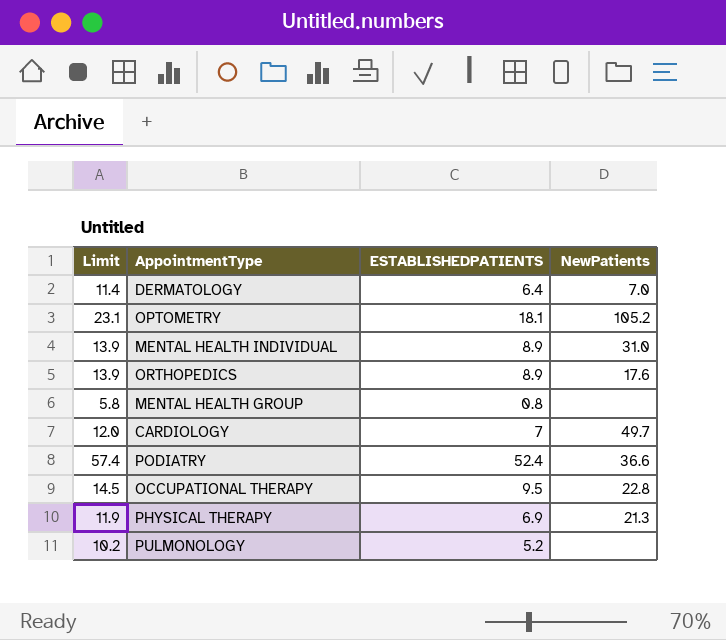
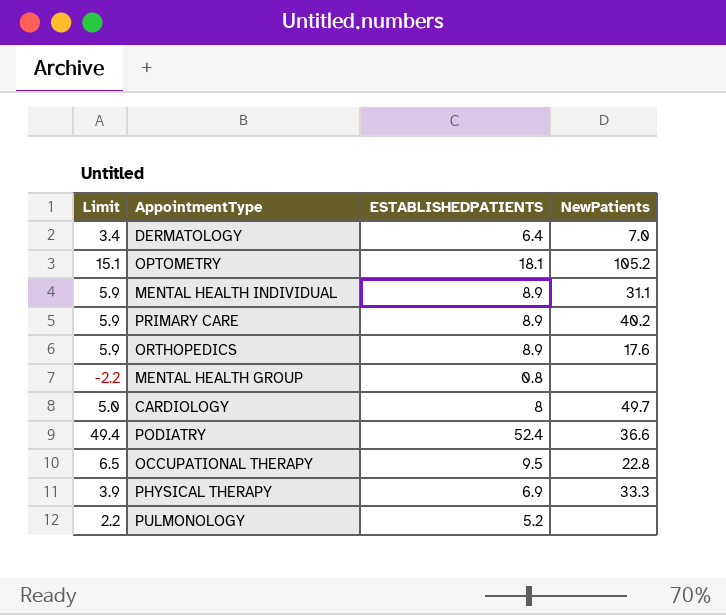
column Limit | formula: [ESTABLISHEDPATIENTS] + 5 -> [ESTABLISHEDPATIENTS] - 3
MENTAL HEALTH INDIVIDUAL | NewPatients: 31.0 -> 31.1
row PRIMARY CARE: none -> 5.9 | 8.9 | 40.2
CARDIOLOGY | ESTABLISHEDPATIENTS: 7 -> 8
PHYSICAL THERAPY | NewPatients: 21.3 -> 33.3

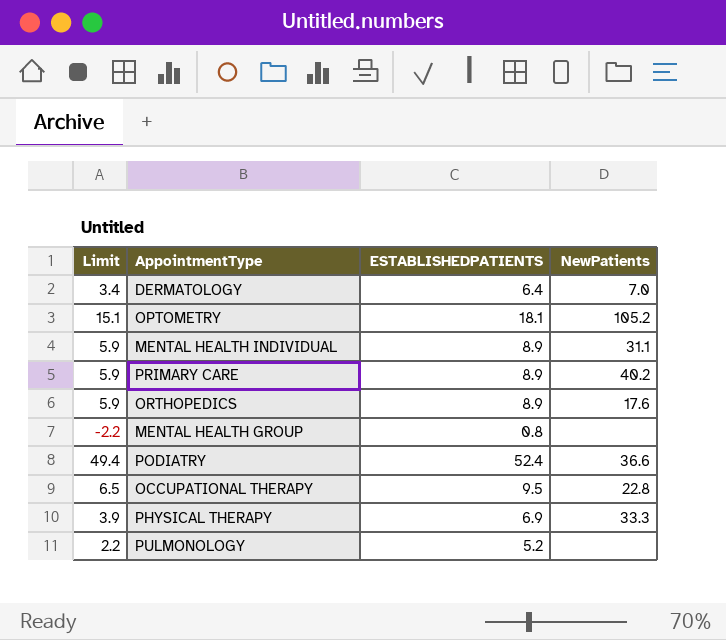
row CARDIOLOGY: 5.0 | 8 | 49.7 -> none

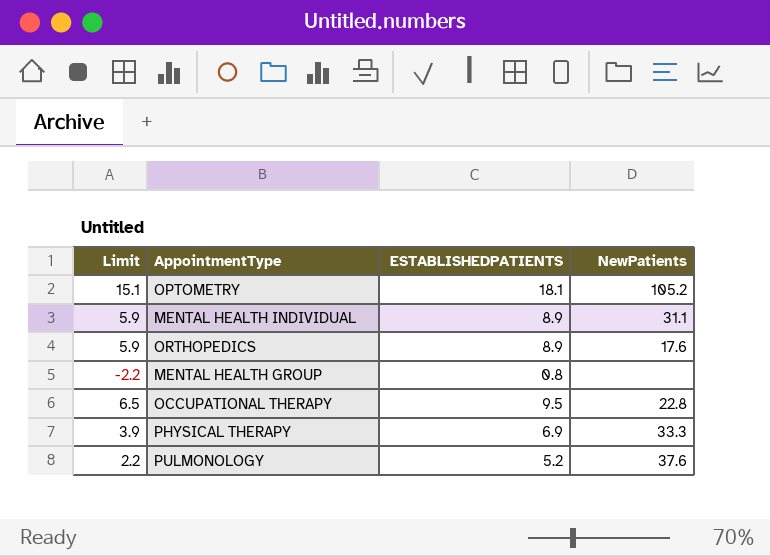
row DERMATOLOGY: 3.4 | 6.4 | 7.0 -> none
row PRIMARY CARE: 5.9 | 8.9 | 40.2 -> none
row PODIATRY: 49.4 | 52.4 | 36.6 -> none
PULMONOLOGY | NewPatients: none -> 37.6

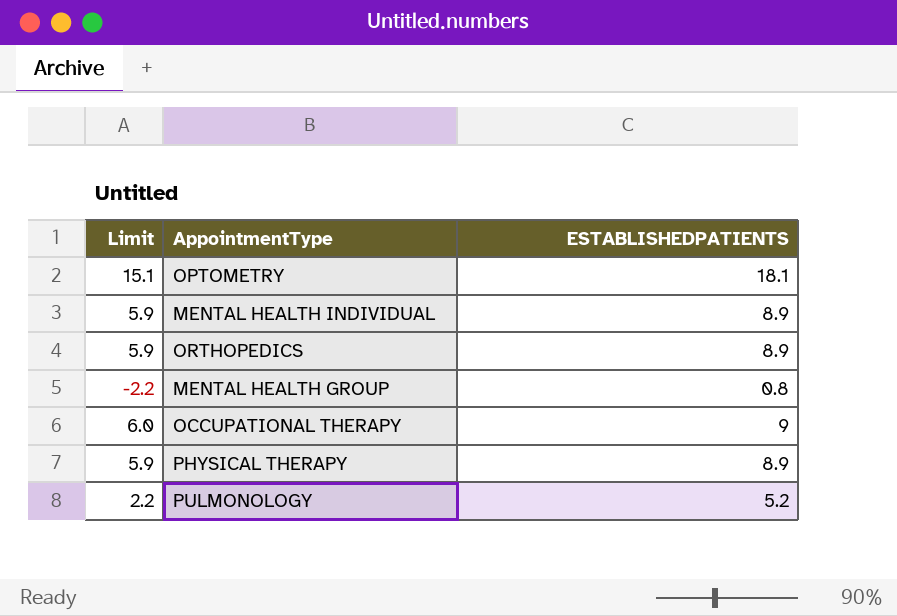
column NewPatients | position: 4 -> none
OCCUPATIONAL THERAPY | Limit: 6.5 -> 6.0
OCCUPATIONAL THERAPY | ESTABLISHEDPATIENTS: 9.5 -> 9
PHYSICAL THERAPY | Limit: 3.9 -> 5.9
PHYSICAL THERAPY | ESTABLISHEDPATIENTS: 6.9 -> 8.9

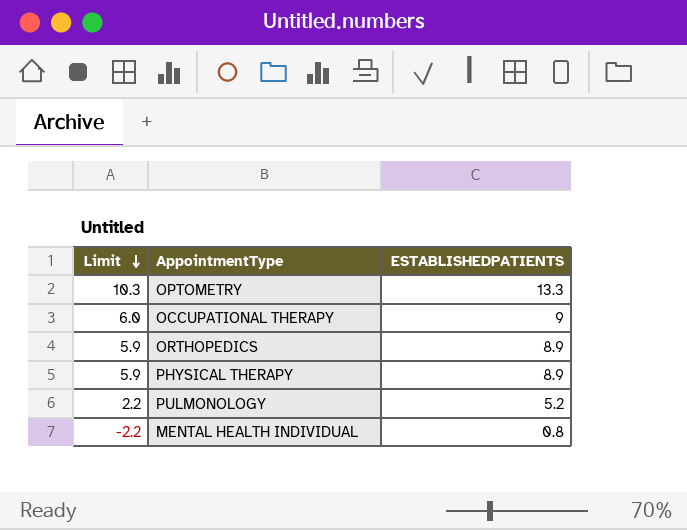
row order: none -> Limit descending
row MENTAL HEALTH GROUP: -2.2 | 0.8 -> none
OPTOMETRY | Limit: 15.1 -> 10.3
OPTOMETRY | ESTABLISHEDPATIENTS: 18.1 -> 13.3
MENTAL HEALTH INDIVIDUAL | Limit: 5.9 -> -2.2
MENTAL HEALTH INDIVIDUAL | ESTABLISHEDPATIENTS: 8.9 -> 0.8

